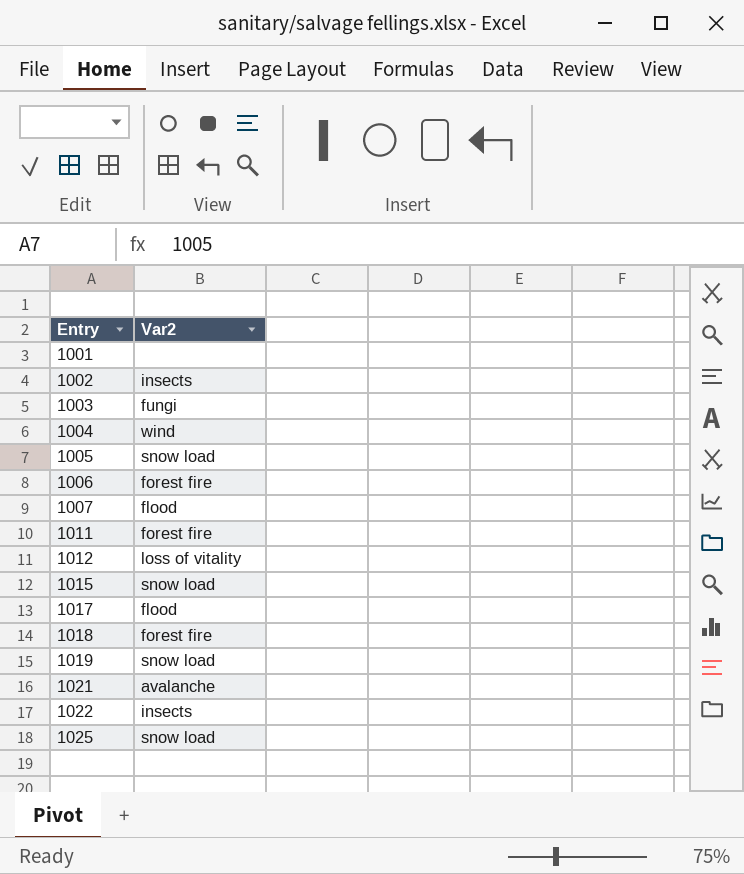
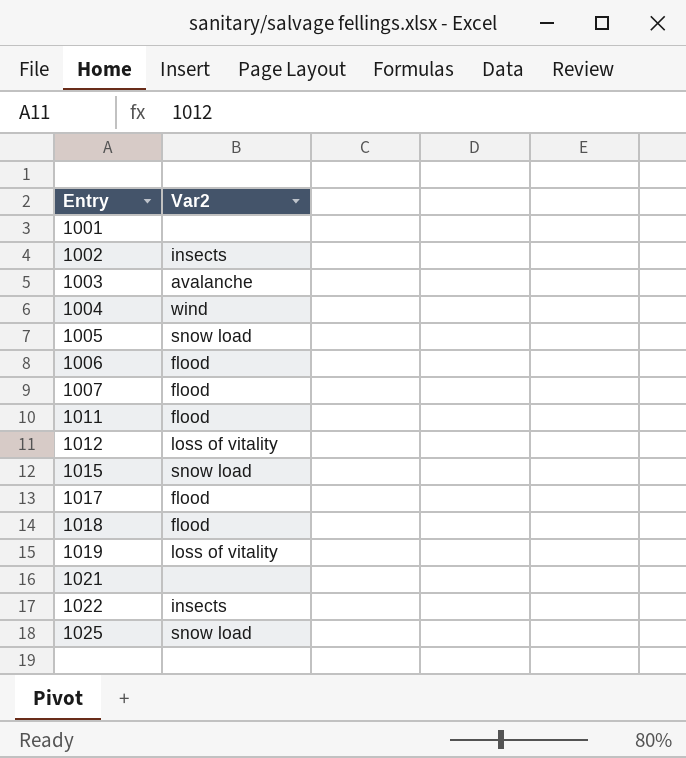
1003 | Var2: fungi -> avalanche
1006 | Var2: forest fire -> flood
1011 | Var2: forest fire -> flood
1018 | Var2: forest fire -> flood
1019 | Var2: snow load -> loss of vitality
1021 | Var2: avalanche -> none

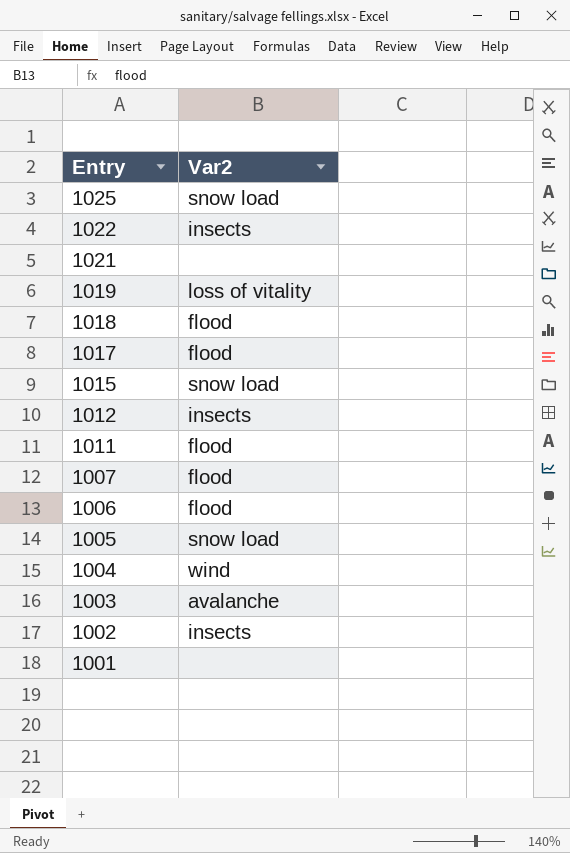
row order: Entry ascending -> Entry descending
1012 | Var2: loss of vitality -> insects

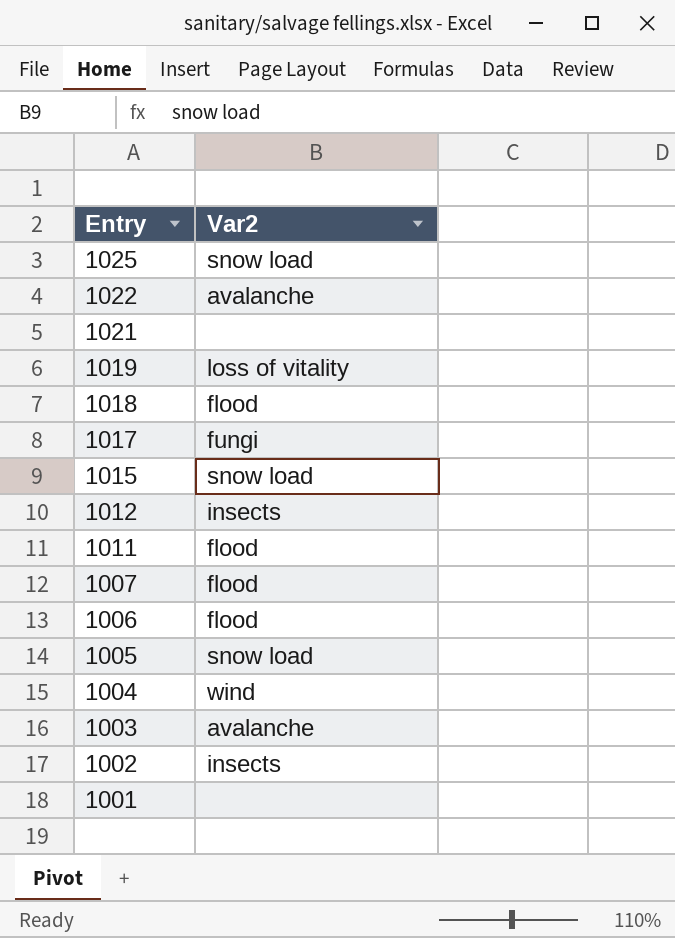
1022 | Var2: insects -> avalanche
1017 | Var2: flood -> fungi

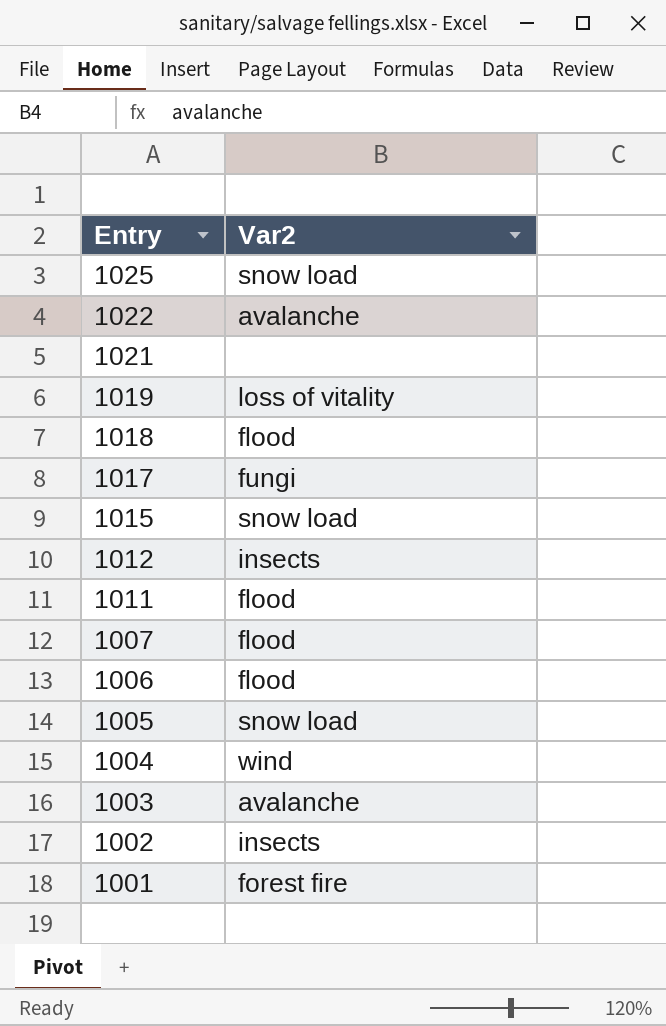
1001 | Var2: none -> forest fire

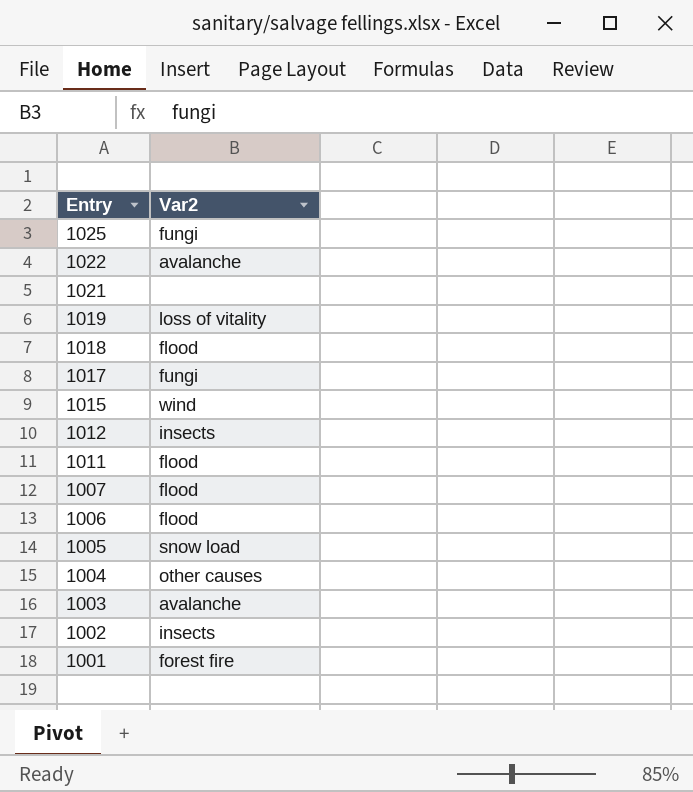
1025 | Var2: snow load -> fungi
1015 | Var2: snow load -> wind
1004 | Var2: wind -> other causes

